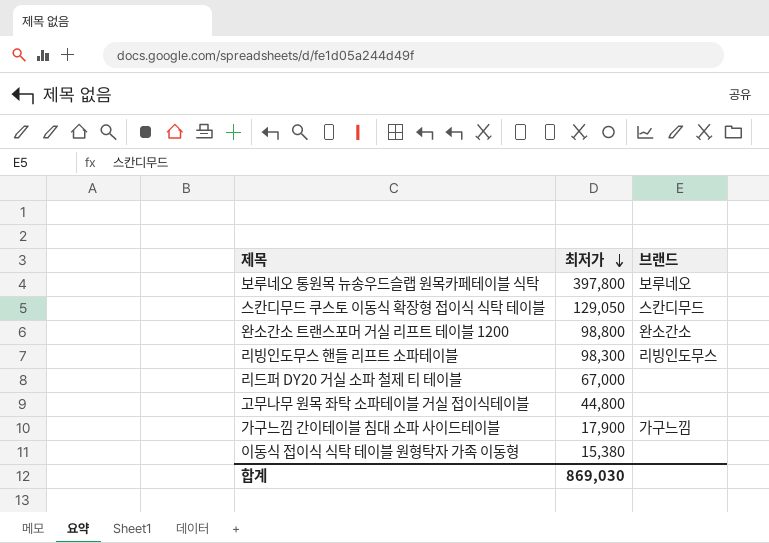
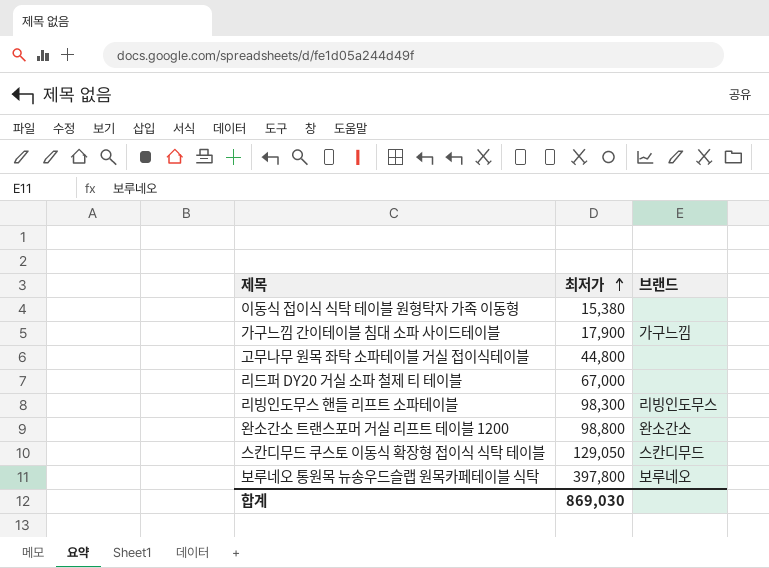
row order: 최저가 descending -> 최저가 ascending

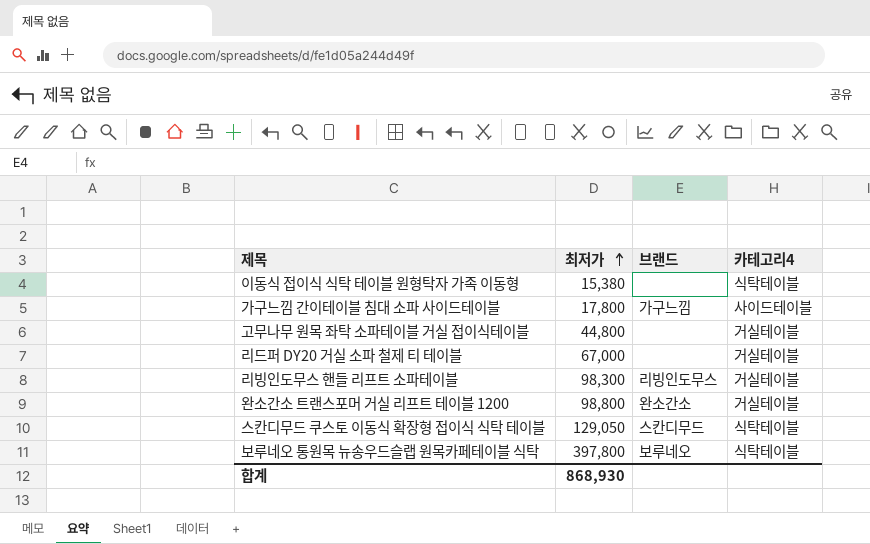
column 카테고리4 | position: none -> 4
가구느낌 간이테이블 침대 소파 사이드테이블 | 최저가: 17,900 -> 17,800
합계 | 최저가: 869,030 -> 868,930

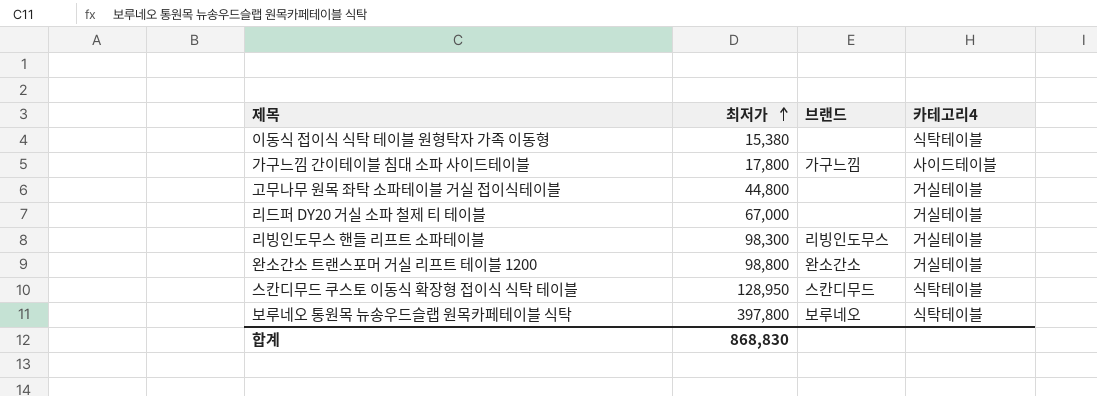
스칸디무드 쿠스토 이동식 확장형 접이식 식탁 테이블 | 최저가: 129,050 -> 128,950
합계 | 최저가: 868,930 -> 868,830

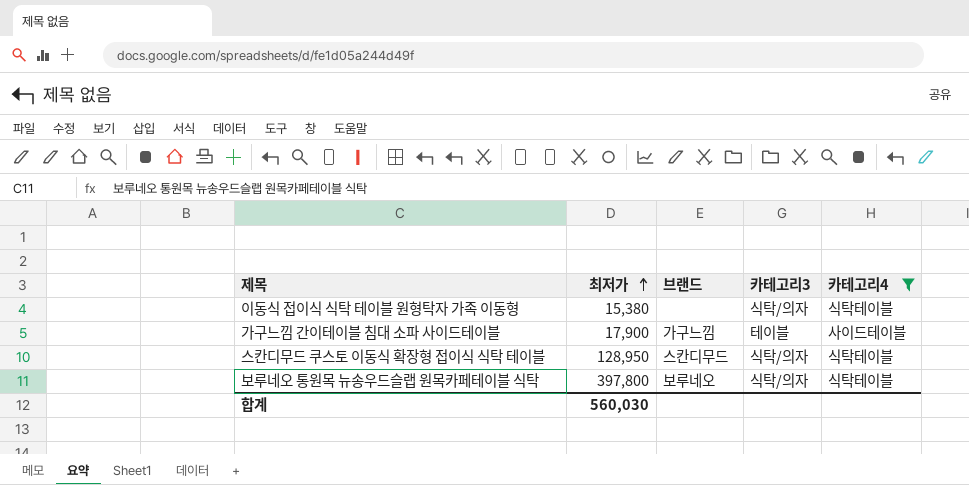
filter: none -> 카테고리4 != 거실테이블
column 카테고리3 | position: none -> 4
가구느낌 간이테이블 침대 소파 사이드테이블 | 최저가: 17,800 -> 17,900
합계 | 최저가: 868,830 -> 560,030

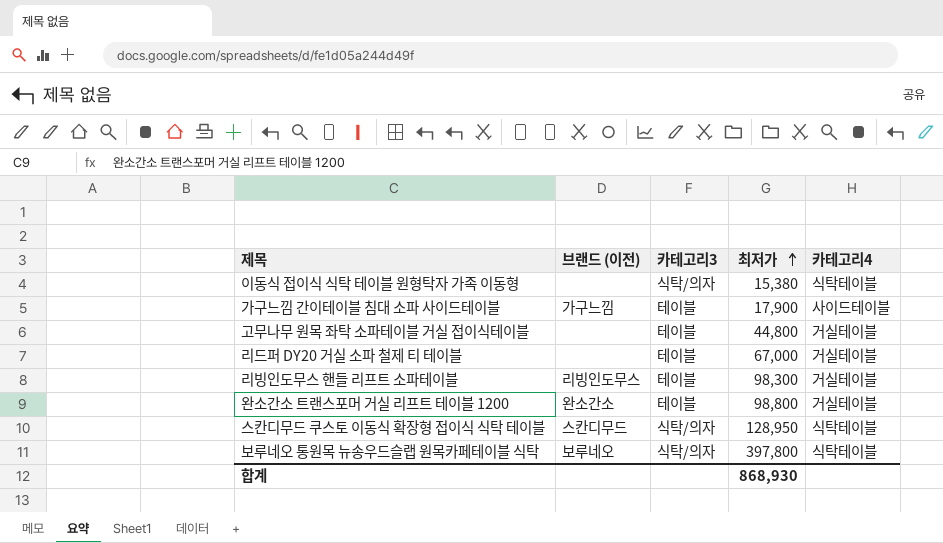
filter: 카테고리4 != 거실테이블 -> none
column name: 브랜드 -> 브랜드 (이전)
column 최저가 | position: 2 -> 4
합계 | 최저가: 560,030 -> 868,930

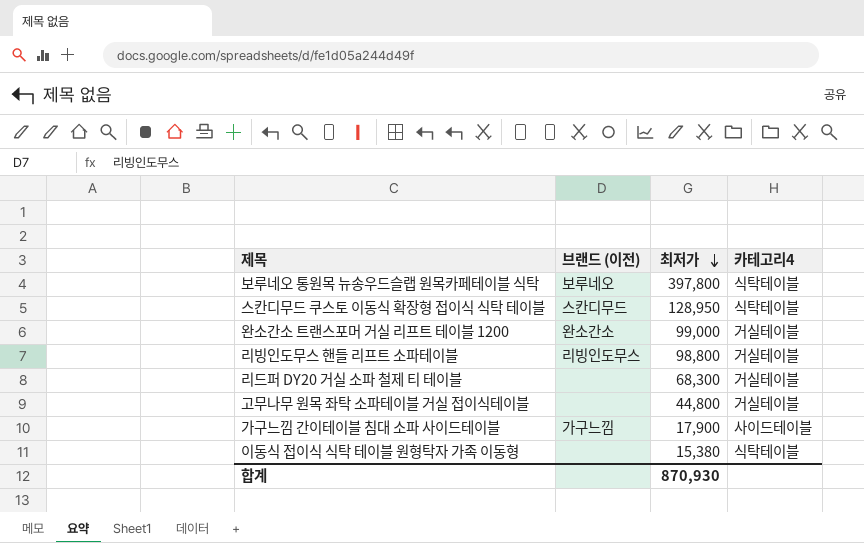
row order: 최저가 ascending -> 최저가 descending
column 카테고리3 | position: 3 -> none
완소간소 트랜스포머 거실 리프트 테이블 1200 | 최저가: 98,800 -> 99,000
리빙인도무스 핸들 리프트 소파테이블 | 최저가: 98,300 -> 98,800
리드퍼 DY20 거실 소파 철제 티 테이블 | 최저가: 67,000 -> 68,300
합계 | 최저가: 868,930 -> 870,930

